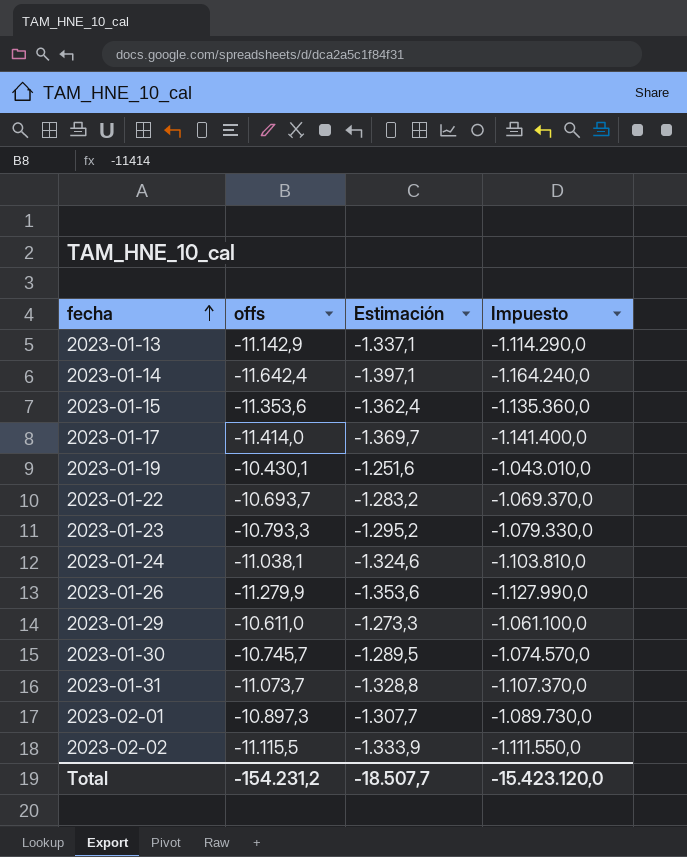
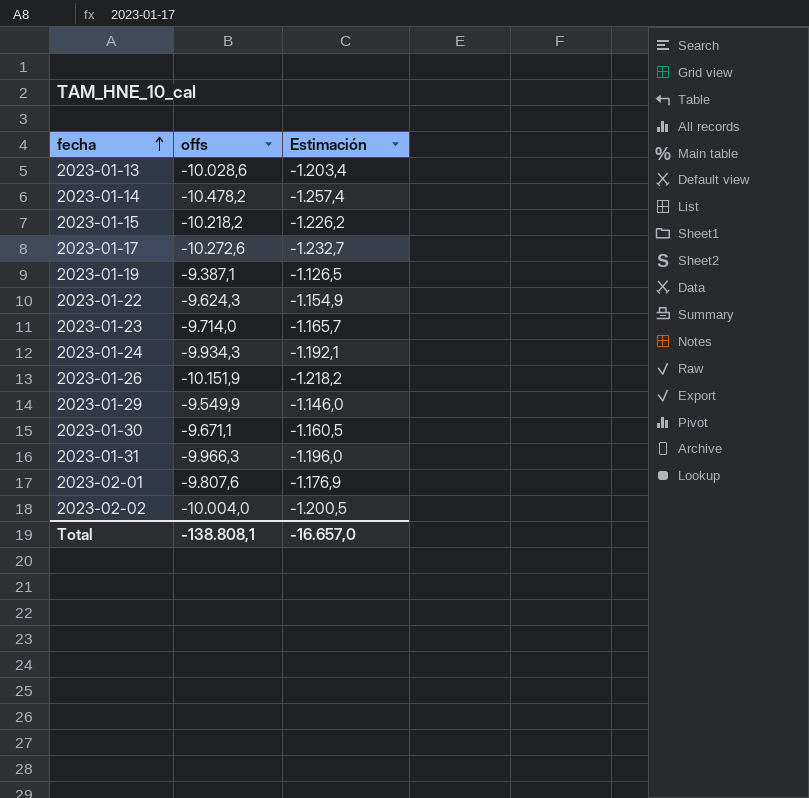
column Impuesto | formula: [offs] * 100 -> none
2023-01-13 | offs: -11.142,9 -> -10.028,6
2023-01-13 | Estimación: -1.337,1 -> -1.203,4
2023-01-14 | offs: -11.642,4 -> -10.478,2
2023-01-14 | Estimación: -1.397,1 -> -1.257,4
2023-01-15 | offs: -11.353,6 -> -10.218,2
2023-01-15 | Estimación: -1.362,4 -> -1.226,2
2023-01-17 | offs: -11.414,0 -> -10.272,6
2023-01-17 | Estimación: -1.369,7 -> -1.232,7
2023-01-19 | offs: -10.430,1 -> -9.387,1
2023-01-19 | Estimación: -1.251,6 -> -1.126,5
2023-01-22 | offs: -10.693,7 -> -9.624,3
2023-01-22 | Estimación: -1.283,2 -> -1.154,9
2023-01-23 | offs: -10.793,3 -> -9.714,0
2023-01-23 | Estimación: -1.295,2 -> -1.165,7
2023-01-24 | offs: -11.038,1 -> -9.934,3
2023-01-24 | Estimación: -1.324,6 -> -1.192,1
2023-01-26 | offs: -11.279,9 -> -10.151,9
2023-01-26 | Estimación: -1.353,6 -> -1.218,2
2023-01-29 | offs: -10.611,0 -> -9.549,9
2023-01-29 | Estimación: -1.273,3 -> -1.146,0
2023-01-30 | offs: -10.745,7 -> -9.671,1
2023-01-30 | Estimación: -1.289,5 -> -1.160,5
2023-01-31 | offs: -11.073,7 -> -9.966,3
2023-01-31 | Estimación: -1.328,8 -> -1.196,0
2023-02-01 | offs: -10.897,3 -> -9.807,6
2023-02-01 | Estimación: -1.307,7 -> -1.176,9
2023-02-02 | offs: -11.115,5 -> -10.004,0
2023-02-02 | Estimación: -1.333,9 -> -1.200,5
Total | offs: -154.231,2 -> -138.808,1
Total | Estimación: -18.507,7 -> -16.657,0

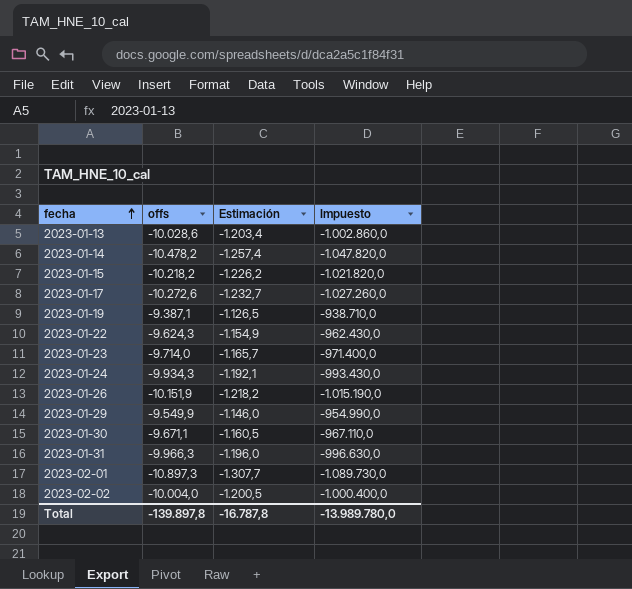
column Impuesto | formula: none -> [offs] * 100
2023-02-01 | offs: -9.807,6 -> -10.897,3
2023-02-01 | Estimación: -1.176,9 -> -1.307,7
Total | offs: -138.808,1 -> -139.897,8
Total | Estimación: -16.657,0 -> -16.787,8

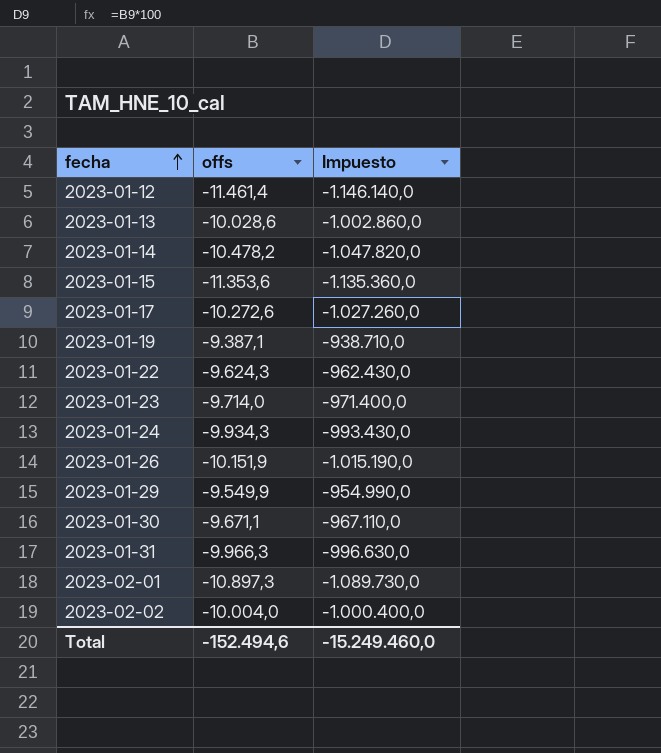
column Estimación | formula: [offs] * 0,12 -> none
row 2023-01-12: none -> -11.461,4 | -1.146.140,0
2023-01-15 | offs: -10.218,2 -> -11.353,6
2023-01-15 | Impuesto: -1.021.820,0 -> -1.135.360,0
Total | offs: -139.897,8 -> -152.494,6
Total | Impuesto: -13.989.780,0 -> -15.249.460,0

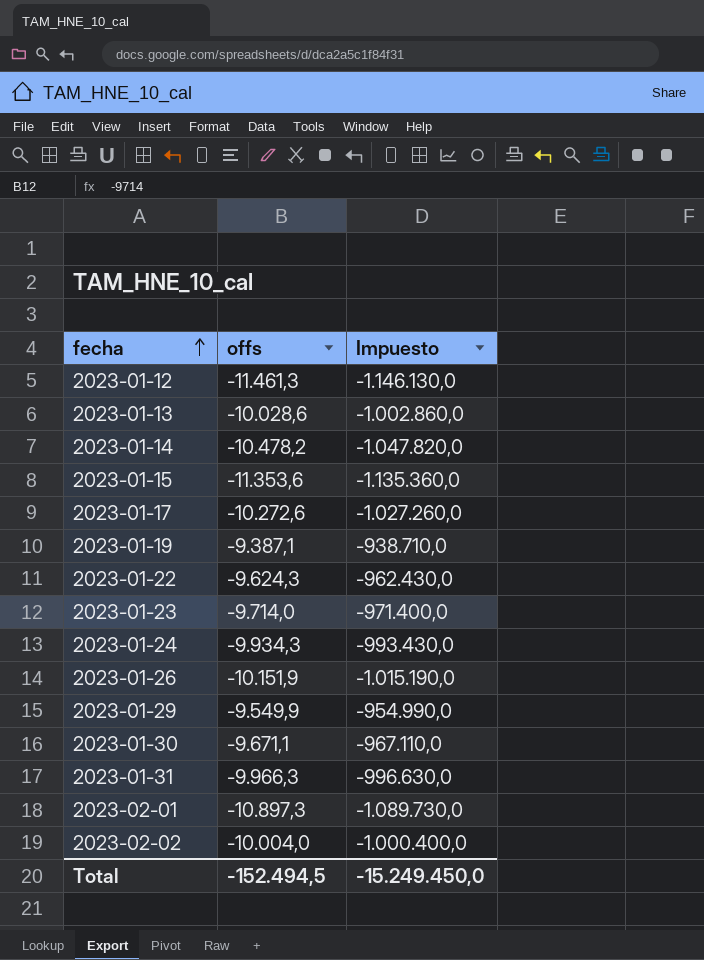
2023-01-12 | offs: -11.461,4 -> -11.461,3
2023-01-12 | Impuesto: -1.146.140,0 -> -1.146.130,0
Total | offs: -152.494,6 -> -152.494,5
Total | Impuesto: -15.249.460,0 -> -15.249.450,0

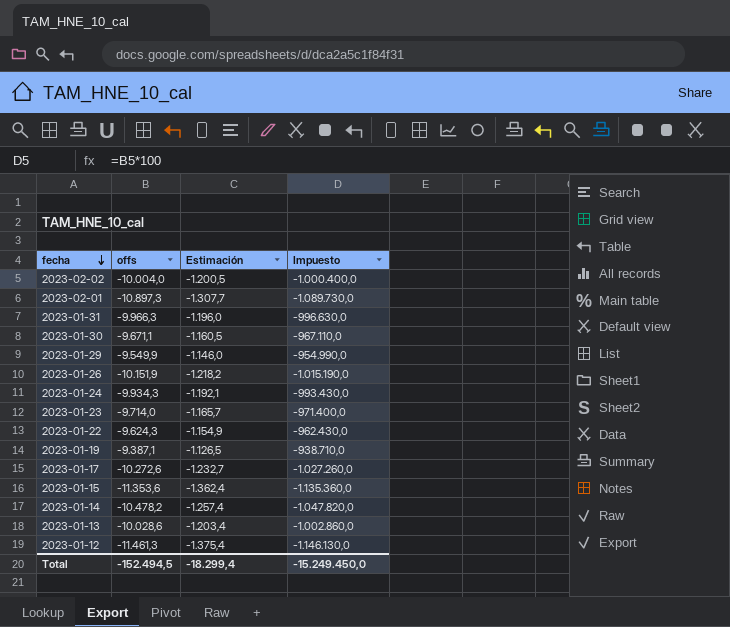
row order: fecha ascending -> fecha descending
column Estimación | formula: none -> [offs] * 0,12

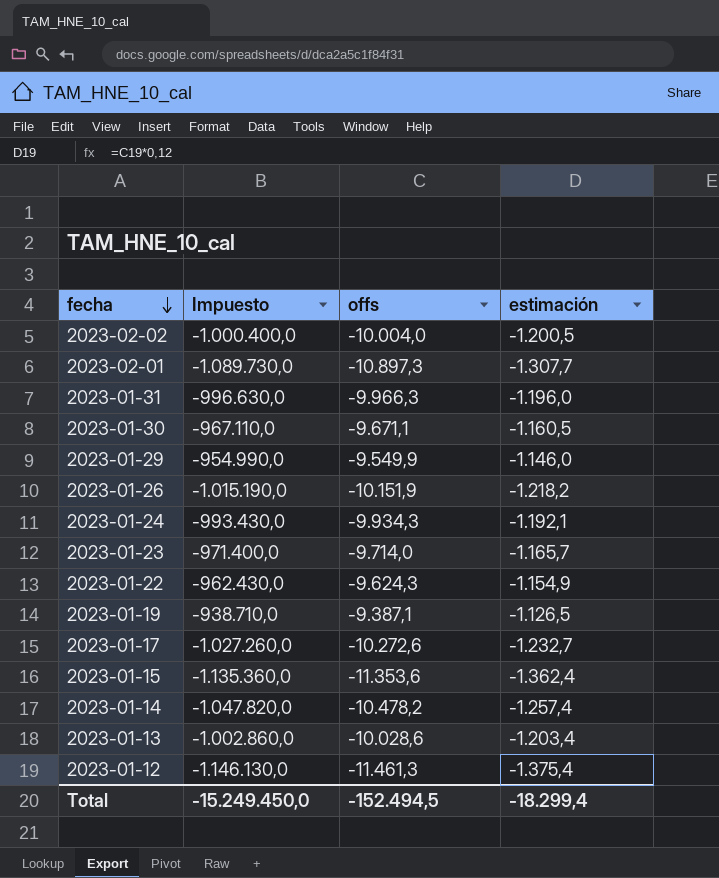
column Impuesto | position: 4 -> 2
column name: Estimación -> estimación

